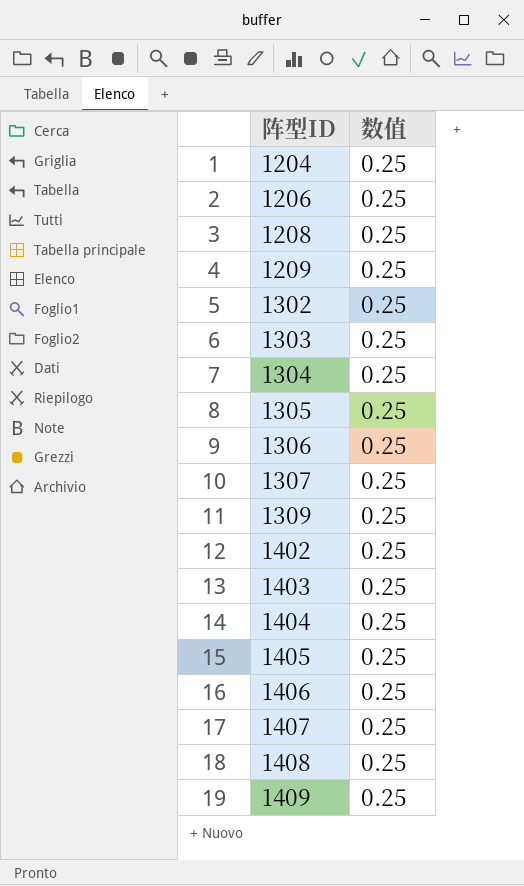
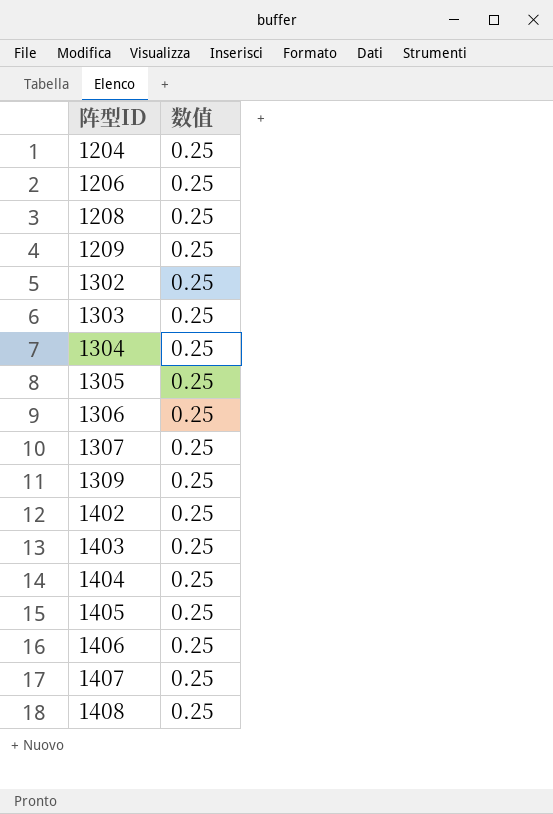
row 1409: 0.25 -> none

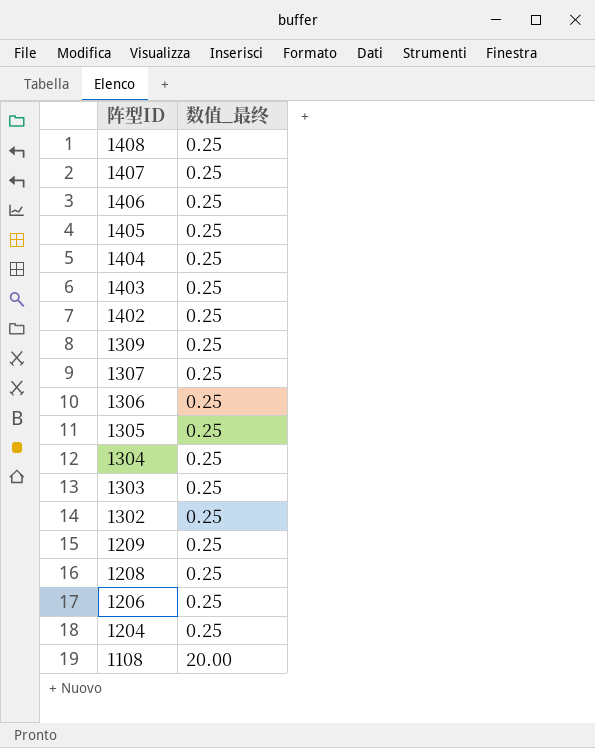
row order: 阵型ID ascending -> 阵型ID descending
column name: 数值 -> 数值_最终
row 1108: none -> 20.00

